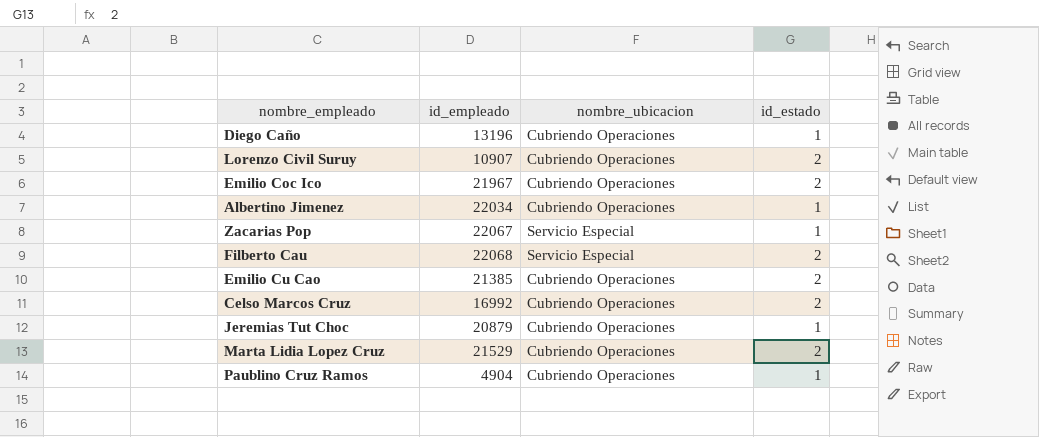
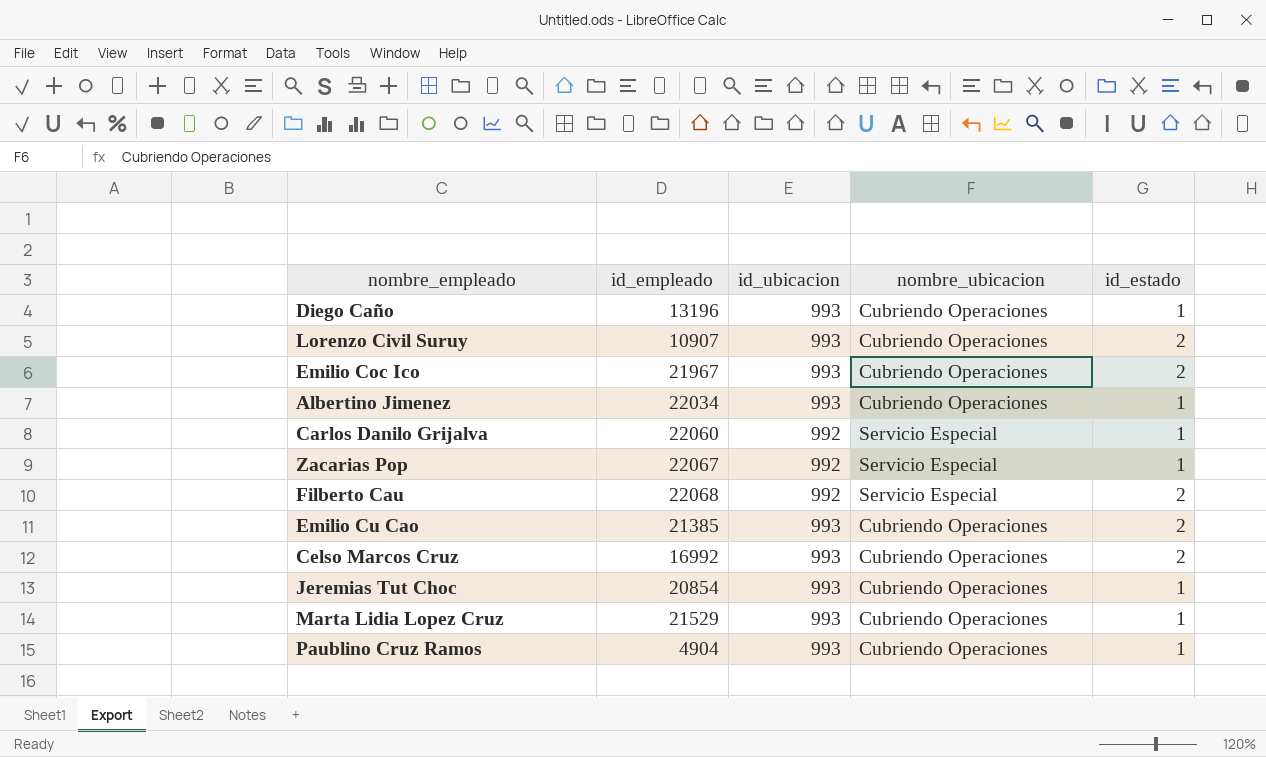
column id_ubicacion | position: none -> 3
row Carlos Danilo Grijalva: none -> 22060 | 992 | Servicio Especial | 1
Jeremias Tut Choc | id_empleado: 20879 -> 20854
Marta Lidia Lopez Cruz | id_estado: 2 -> 1

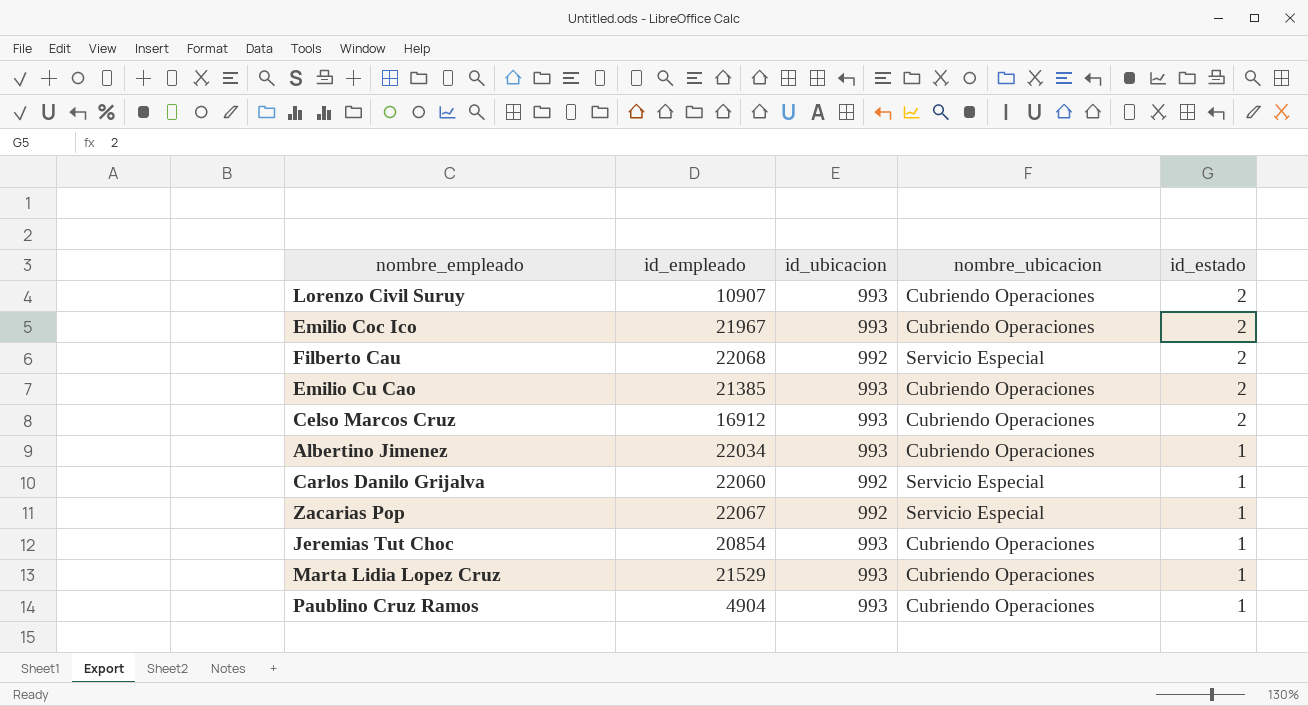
row order: none -> id_estado descending
row Diego Caño: 13196 | 993 | Cubriendo Operaciones | 1 -> none
Celso Marcos Cruz | id_empleado: 16992 -> 16912

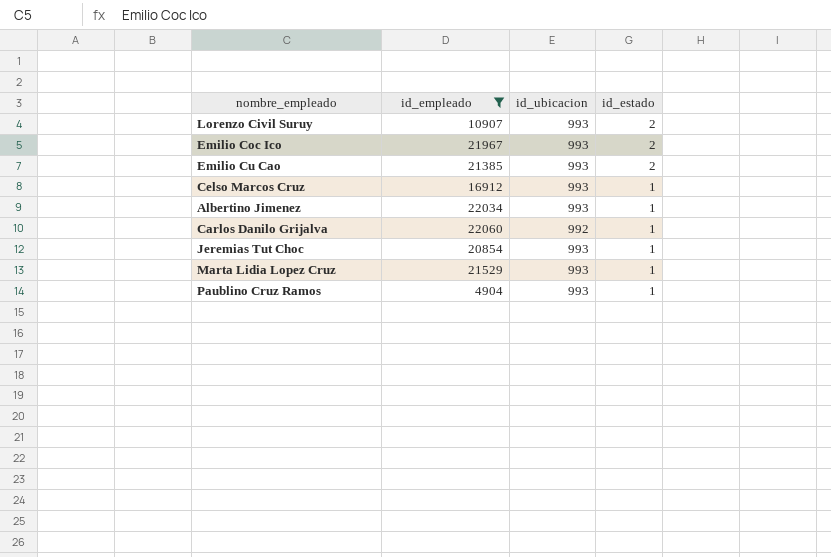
filter: none -> id_empleado <= 22060
column nombre_ubicacion | position: 4 -> none
Celso Marcos Cruz | id_estado: 2 -> 1

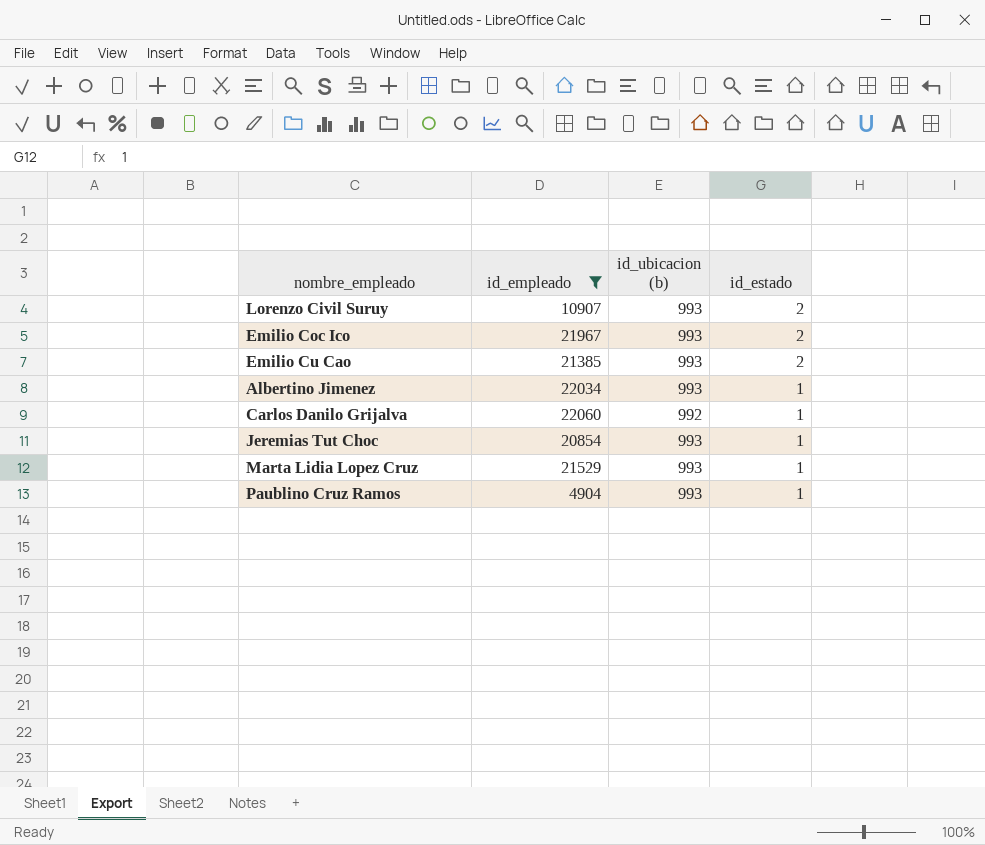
column name: id_ubicacion -> id_ubicacion (b)
row Celso Marcos Cruz: 16912 | 993 | 1 -> none

